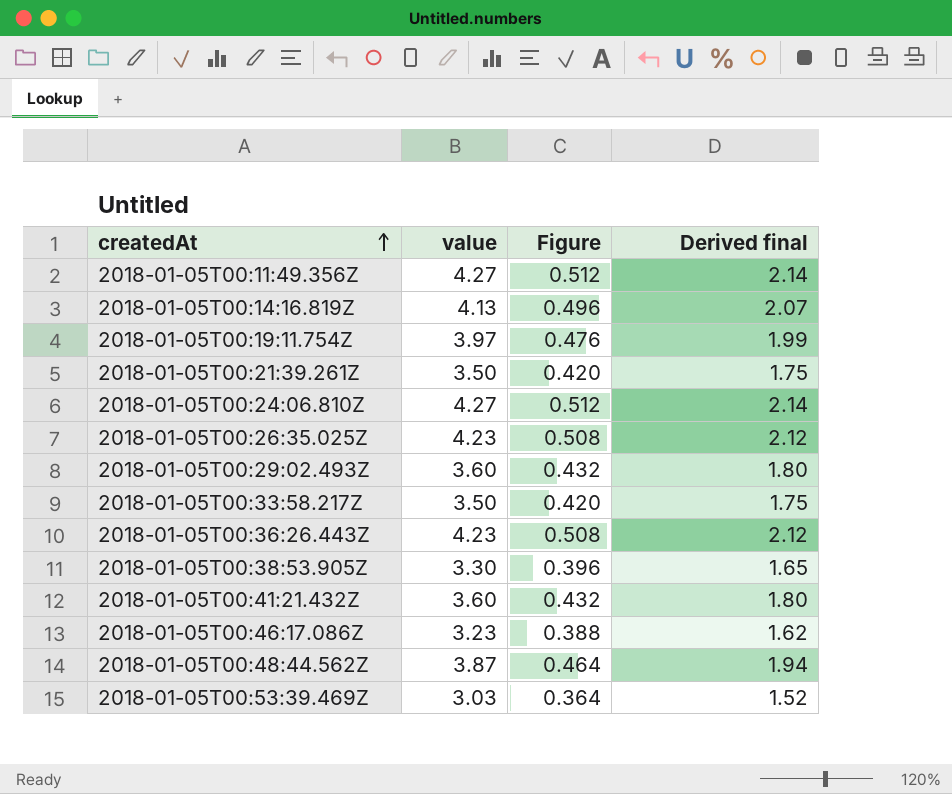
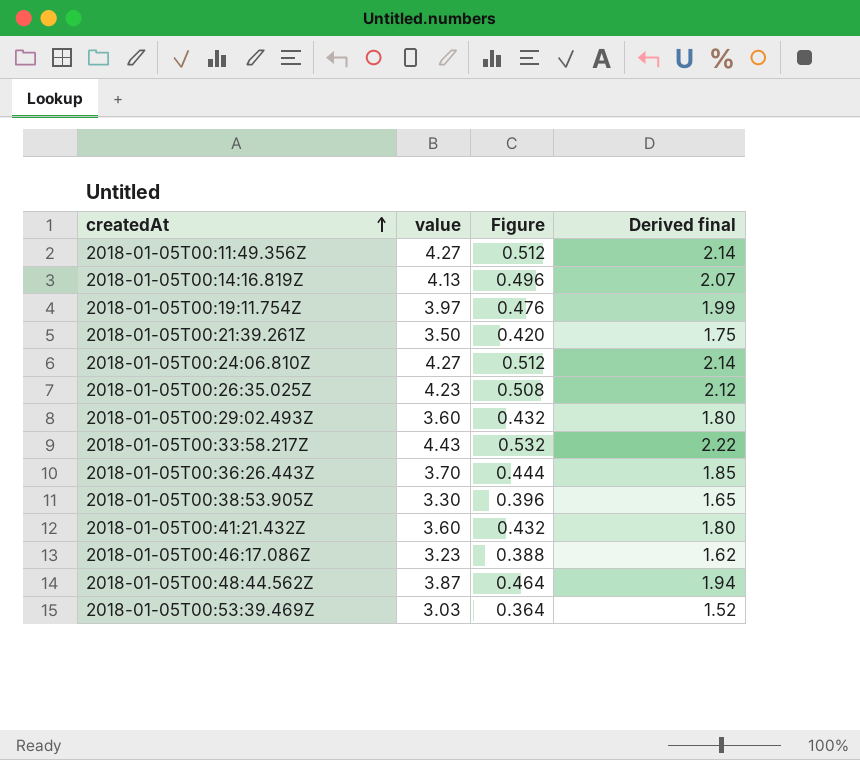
2018-01-05T00:33:58.217Z | value: 3.50 -> 4.43
2018-01-05T00:33:58.217Z | Figure: 0.420 -> 0.532
2018-01-05T00:33:58.217Z | Derived final: 1.75 -> 2.22
2018-01-05T00:36:26.443Z | value: 4.23 -> 3.70
2018-01-05T00:36:26.443Z | Figure: 0.508 -> 0.444
2018-01-05T00:36:26.443Z | Derived final: 2.12 -> 1.85

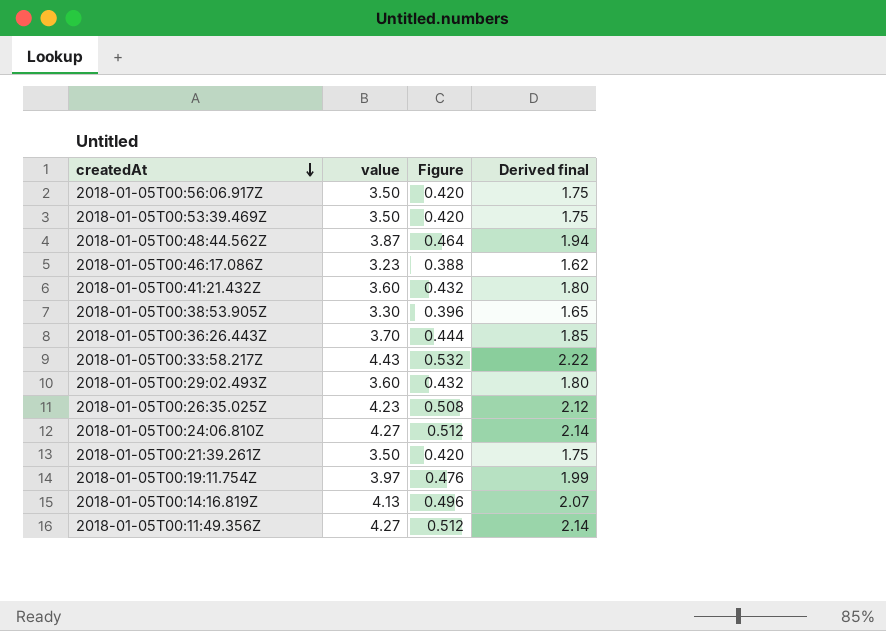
row order: createdAt ascending -> createdAt descending
row 2018-01-05T00:56:06.917Z: none -> 3.50 | 0.420 | 1.75
2018-01-05T00:53:39.469Z | value: 3.03 -> 3.50
2018-01-05T00:53:39.469Z | Figure: 0.364 -> 0.420
2018-01-05T00:53:39.469Z | Derived final: 1.52 -> 1.75

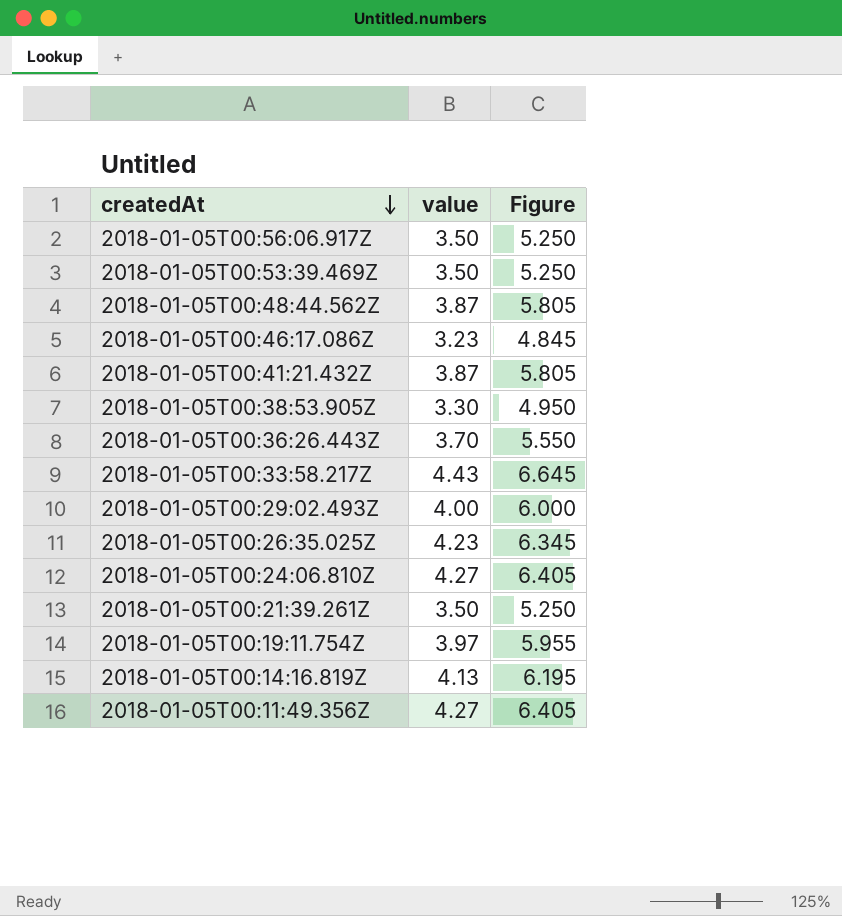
column Derived final | formula: [value] * 0.5 -> none
column Figure | formula: [value] * 0.12 -> [value] * 1.5
2018-01-05T00:41:21.432Z | value: 3.60 -> 3.87
2018-01-05T00:29:02.493Z | value: 3.60 -> 4.00

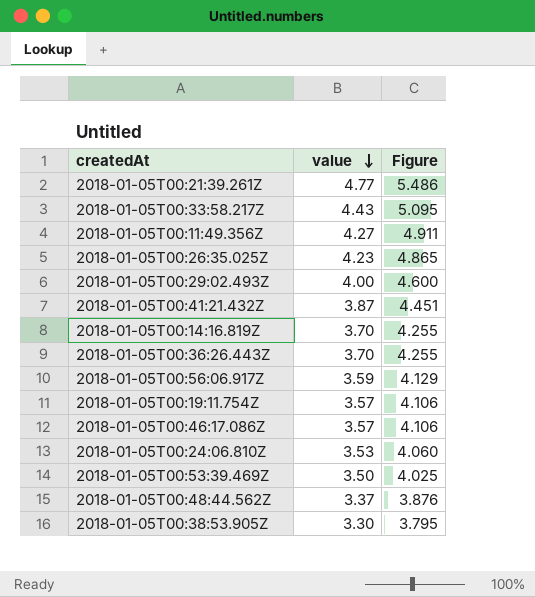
row order: createdAt descending -> value descending
column Figure | formula: [value] * 1.5 -> [value] * 1.15
2018-01-05T00:21:39.261Z | value: 3.50 -> 4.77
2018-01-05T00:14:16.819Z | value: 4.13 -> 3.70
2018-01-05T00:56:06.917Z | value: 3.50 -> 3.59
2018-01-05T00:19:11.754Z | value: 3.97 -> 3.57
2018-01-05T00:46:17.086Z | value: 3.23 -> 3.57
2018-01-05T00:24:06.810Z | value: 4.27 -> 3.53
2018-01-05T00:48:44.562Z | value: 3.87 -> 3.37

